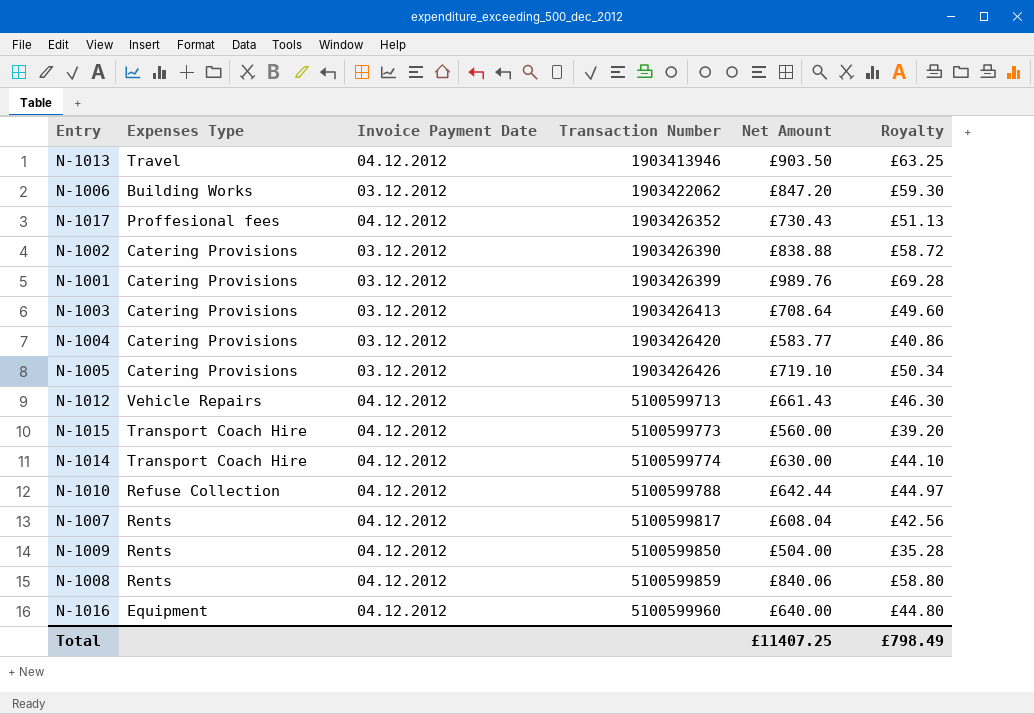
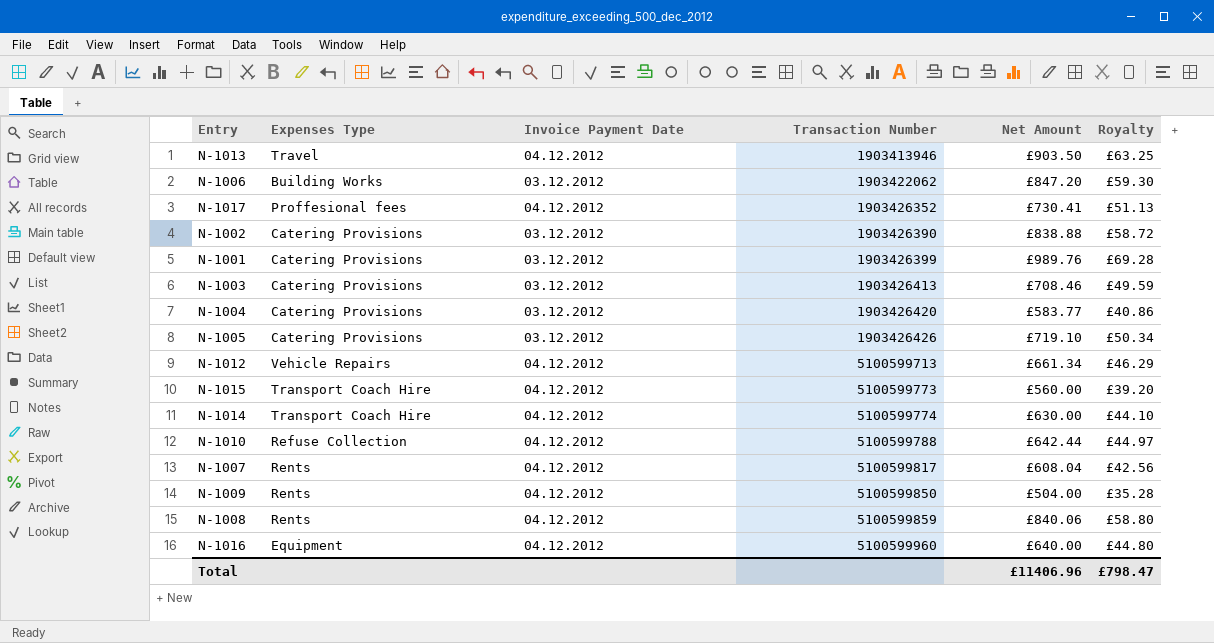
N-1017 | Net Amount: £730.43 -> £730.41
N-1003 | Net Amount: £708.64 -> £708.46
N-1003 | Royalty: £49.60 -> £49.59
N-1012 | Net Amount: £661.43 -> £661.34
N-1012 | Royalty: £46.30 -> £46.29
Total | Net Amount: £11407.25 -> £11406.96
Total | Royalty: £798.49 -> £798.47

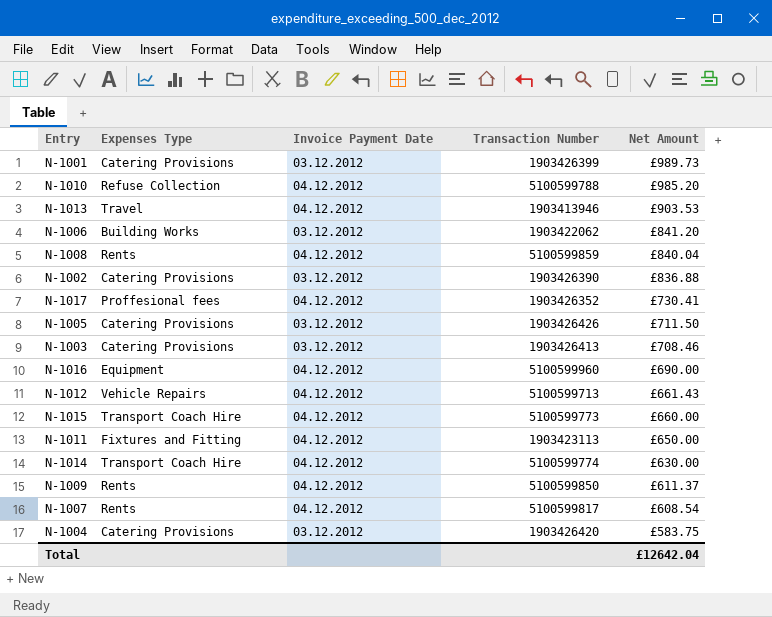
row order: Transaction Number ascending -> Net Amount descending
column Royalty | formula: [Net Amount] * 0.07 -> none
N-1001 | Net Amount: £989.76 -> £989.73
N-1010 | Net Amount: £642.44 -> £985.20
N-1013 | Net Amount: £903.50 -> £903.53
N-1006 | Net Amount: £847.20 -> £841.20
N-1008 | Net Amount: £840.06 -> £840.04
N-1002 | Net Amount: £838.88 -> £836.88
N-1005 | Net Amount: £719.10 -> £711.50
N-1016 | Net Amount: £640.00 -> £690.00
N-1012 | Net Amount: £661.34 -> £661.43
N-1015 | Net Amount: £560.00 -> £660.00
row N-1011: none -> Fixtures and Fitting | 04.12.2012 | 1903423113 | £650.00
N-1009 | Net Amount: £504.00 -> £611.37
N-1007 | Net Amount: £608.04 -> £608.54
N-1004 | Net Amount: £583.77 -> £583.75
Total | Net Amount: £11406.96 -> £12642.04

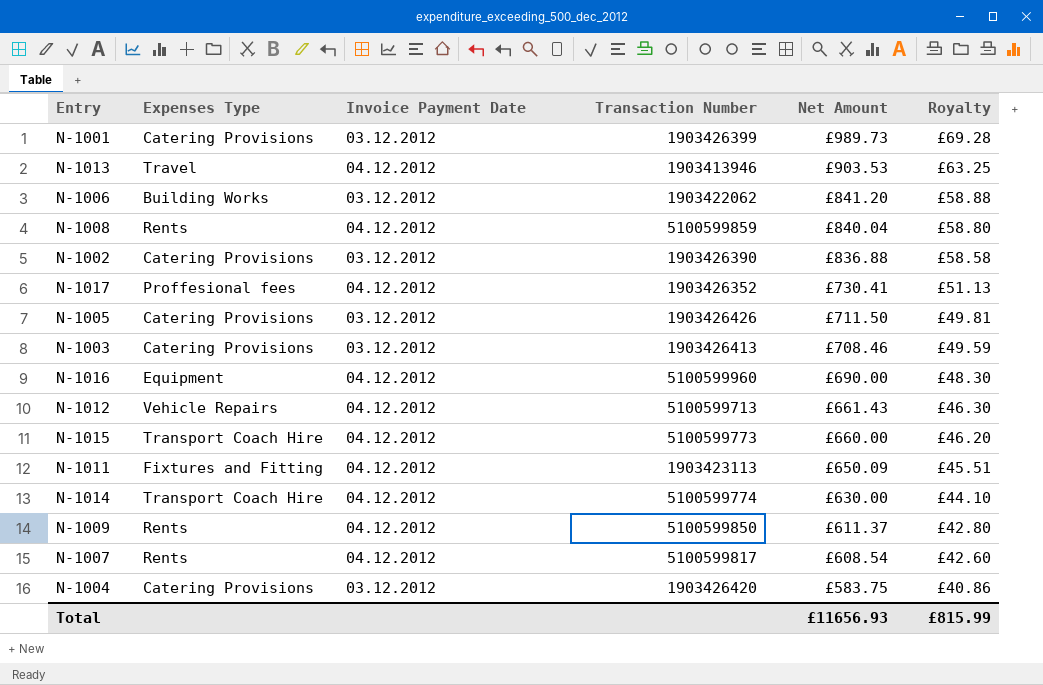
column Royalty | formula: none -> [Net Amount] * 0.07
row N-1010: Refuse Collection | 04.12.2012 | 5100599788 | £985.20 -> none
N-1011 | Net Amount: £650.00 -> £650.09
Total | Net Amount: £12642.04 -> £11656.93

